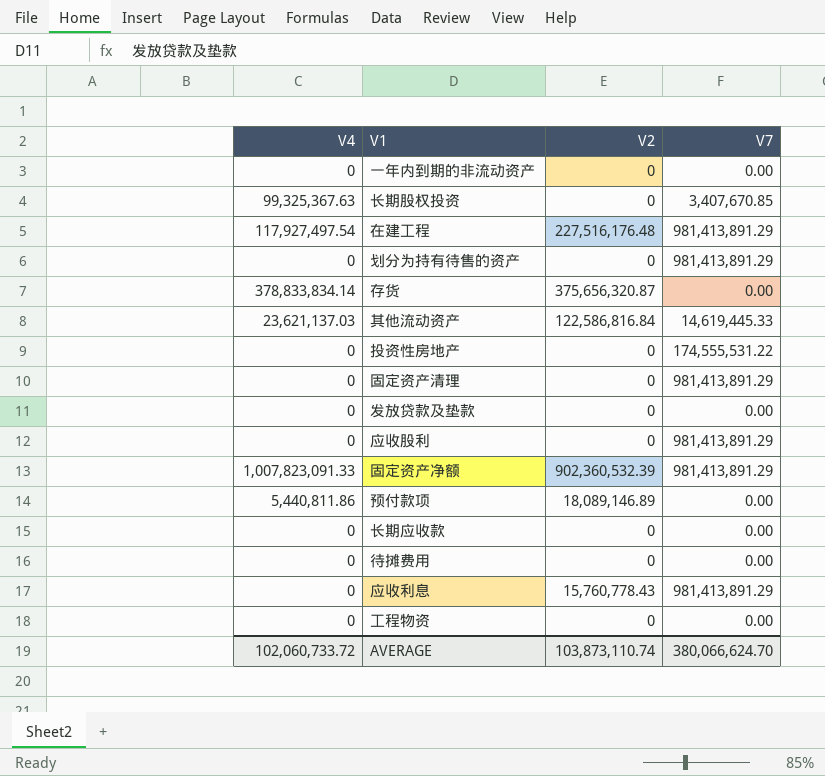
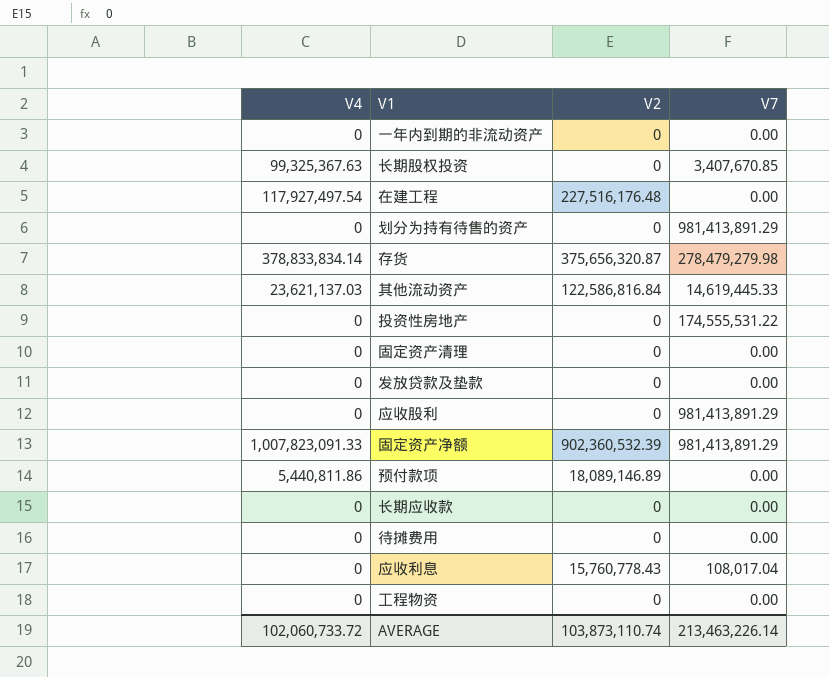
在建工程 | V7: 981,413,891.29 -> 0.00
存货 | V7: 0.00 -> 278,479,279.98
固定资产清理 | V7: 981,413,891.29 -> 0.00
应收利息 | V7: 981,413,891.29 -> 108,017.04
AVERAGE | V7: 380,066,624.70 -> 213,463,226.14

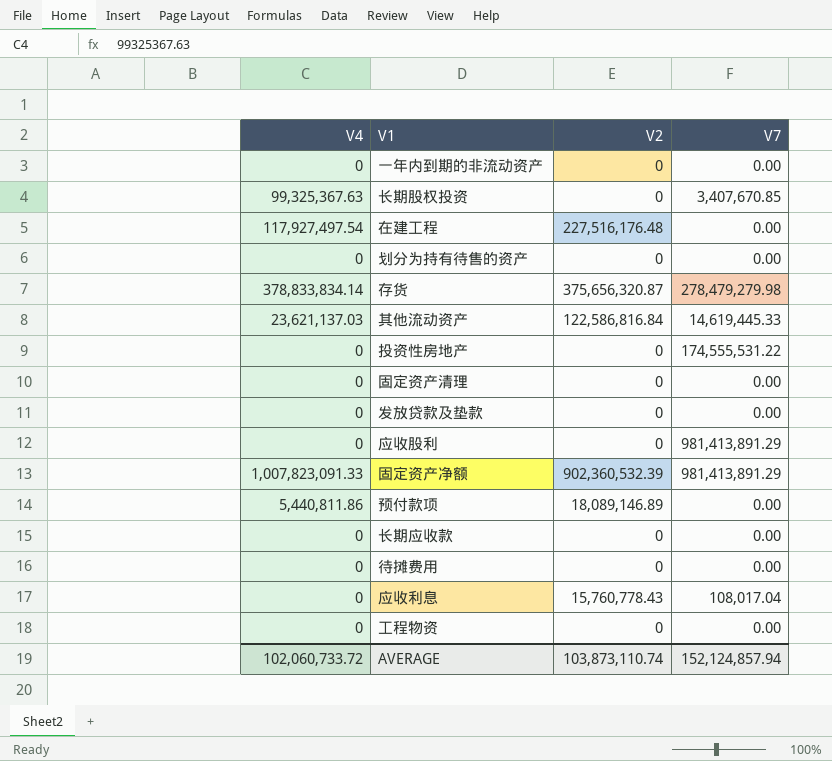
划分为持有待售的资产 | V7: 981,413,891.29 -> 0.00
AVERAGE | V7: 213,463,226.14 -> 152,124,857.94

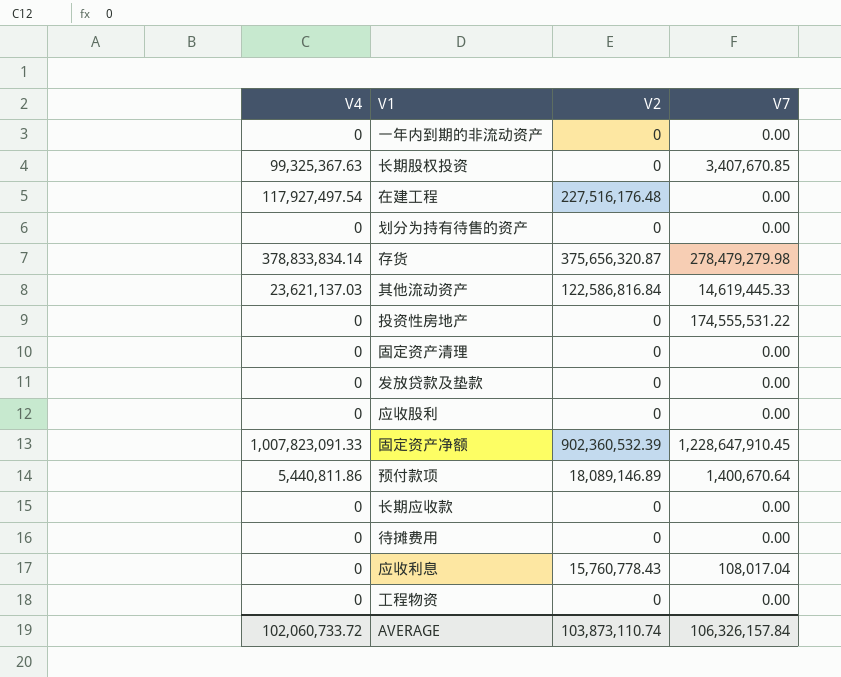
应收股利 | V7: 981,413,891.29 -> 0.00
固定资产净额 | V7: 981,413,891.29 -> 1,228,647,910.45
预付款项 | V7: 0.00 -> 1,400,670.64
AVERAGE | V7: 152,124,857.94 -> 106,326,157.84

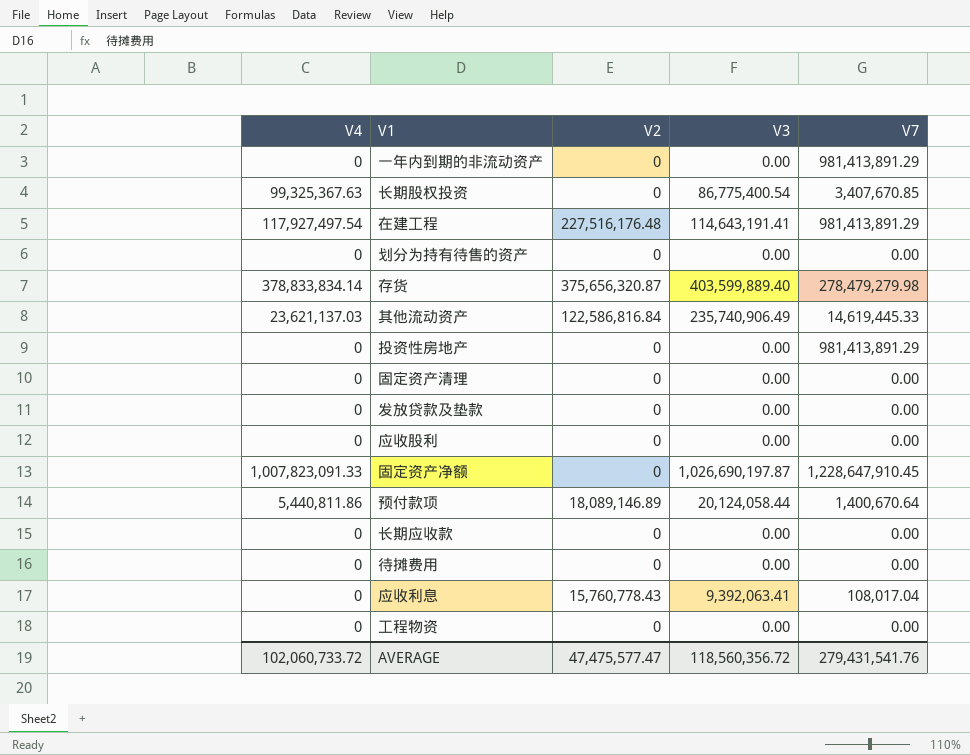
column V3 | position: none -> 4
一年内到期的非流动资产 | V7: 0.00 -> 981,413,891.29
在建工程 | V7: 0.00 -> 981,413,891.29
投资性房地产 | V7: 174,555,531.22 -> 981,413,891.29
固定资产净额 | V2: 902,360,532.39 -> 0
AVERAGE | V2: 103,873,110.74 -> 47,475,577.47
AVERAGE | V7: 106,326,157.84 -> 279,431,541.76

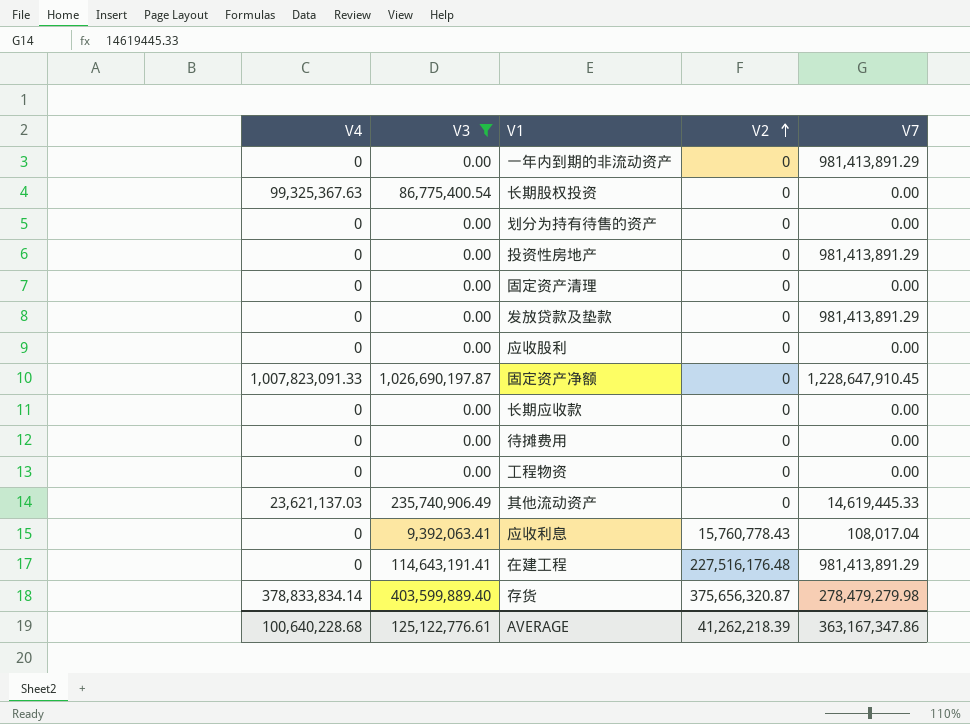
filter: none -> V3 != 20,124,058.44
row order: none -> V2 ascending
column V3 | position: 4 -> 2
长期股权投资 | V7: 3,407,670.85 -> 0.00
发放贷款及垫款 | V7: 0.00 -> 981,413,891.29
其他流动资产 | V2: 122,586,816.84 -> 0
在建工程 | V4: 117,927,497.54 -> 0
AVERAGE | V4: 102,060,733.72 -> 100,640,228.68
AVERAGE | V3: 118,560,356.72 -> 125,122,776.61
AVERAGE | V2: 47,475,577.47 -> 41,262,218.39
AVERAGE | V7: 279,431,541.76 -> 363,167,347.86

